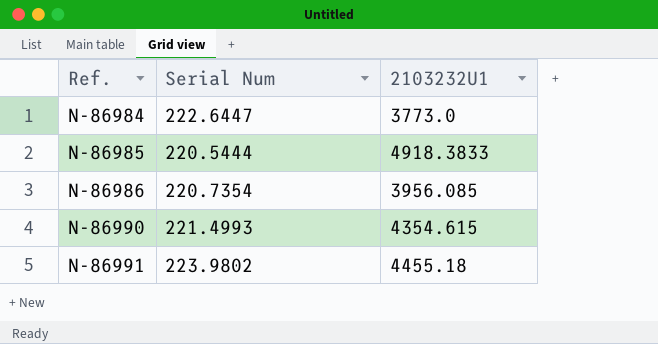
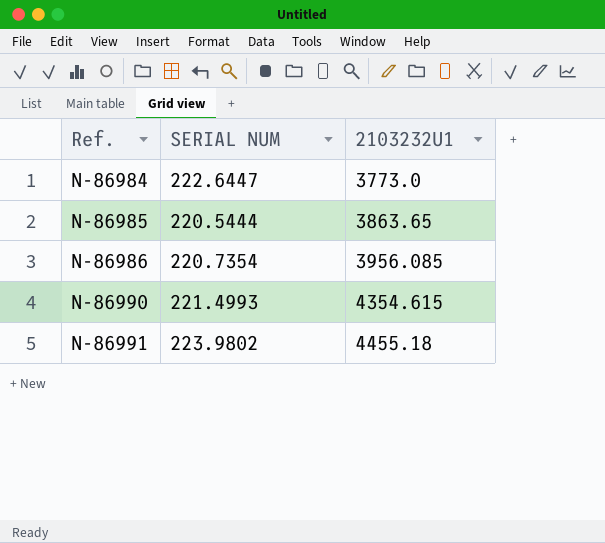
column name: Serial Num -> SERIAL NUM
N-86985 | 2103232U1: 4918.3833 -> 3863.65

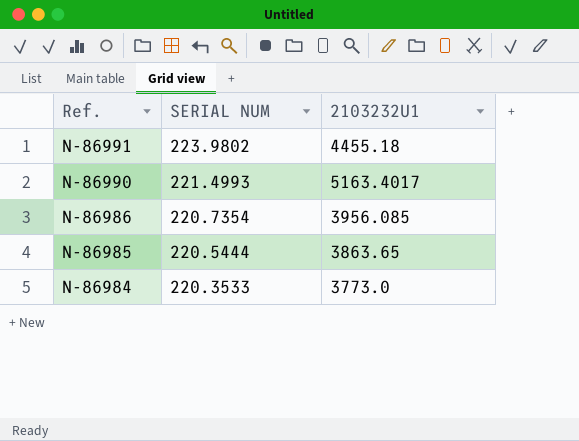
row order: Ref. ascending -> Ref. descending
N-86990 | 2103232U1: 4354.615 -> 5163.4017
N-86984 | SERIAL NUM: 222.6447 -> 220.3533

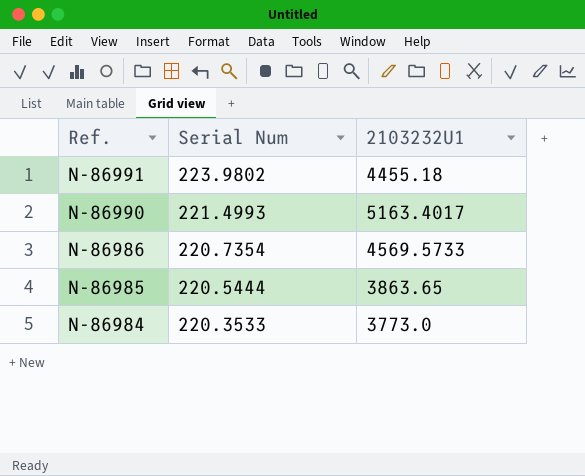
column name: SERIAL NUM -> Serial Num
N-86986 | 2103232U1: 3956.085 -> 4569.5733

